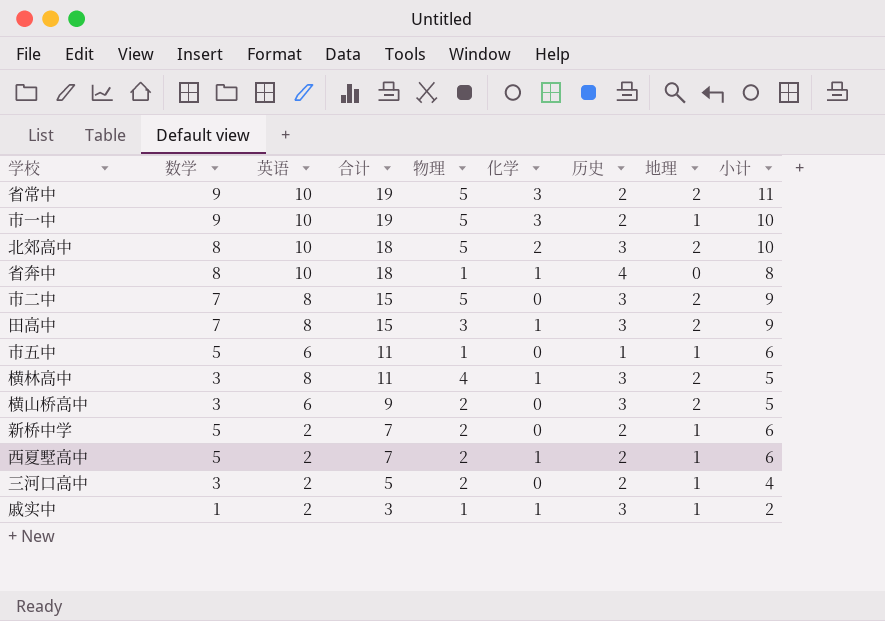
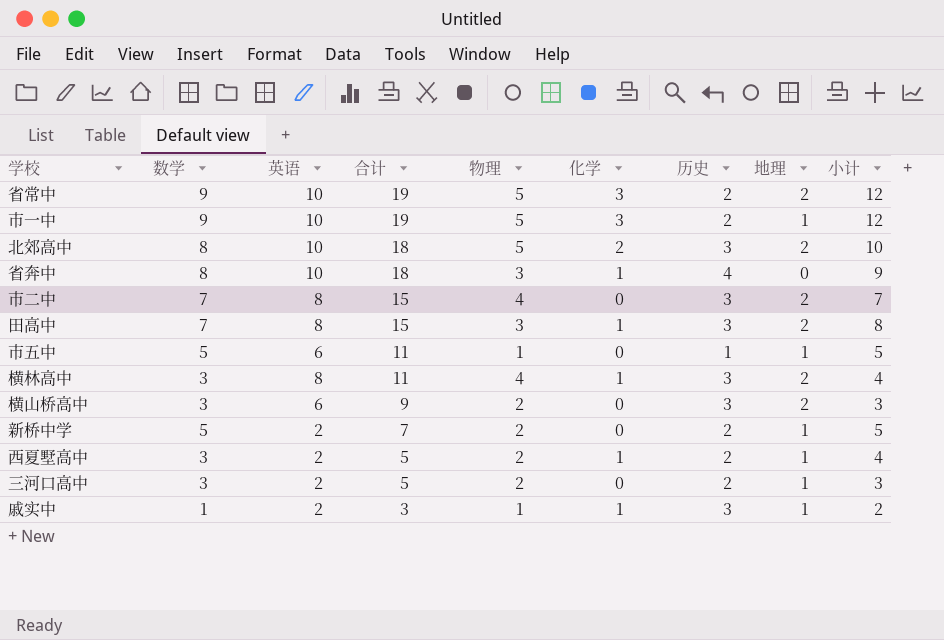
column 小计 | formula: [数学] + [地理] -> [数学] + [化学]
省奔中 | 物理: 1 -> 3
市二中 | 物理: 5 -> 4
西夏墅高中 | 数学: 5 -> 3
西夏墅高中 | 合计: 7 -> 5

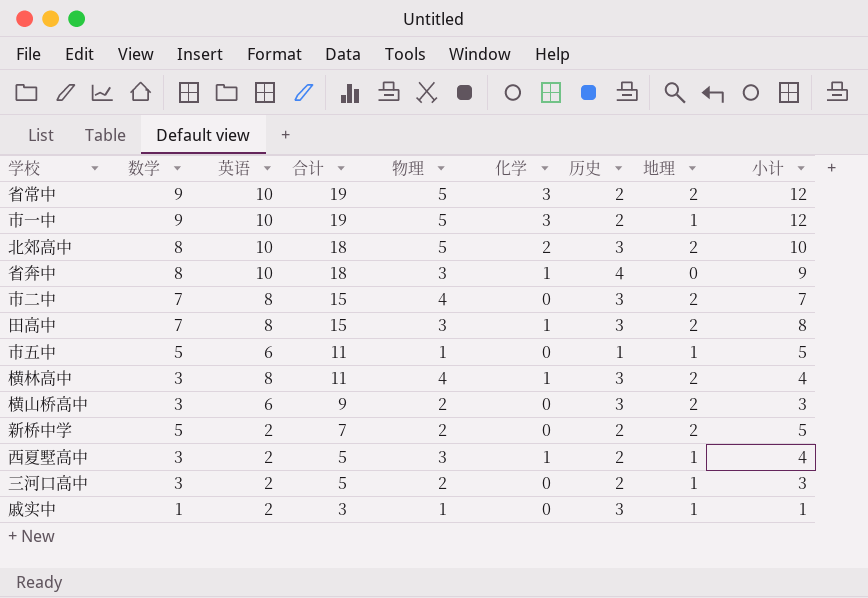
新桥中学 | 地理: 1 -> 2
西夏墅高中 | 物理: 2 -> 3
戚实中 | 化学: 1 -> 0
戚实中 | 小计: 2 -> 1

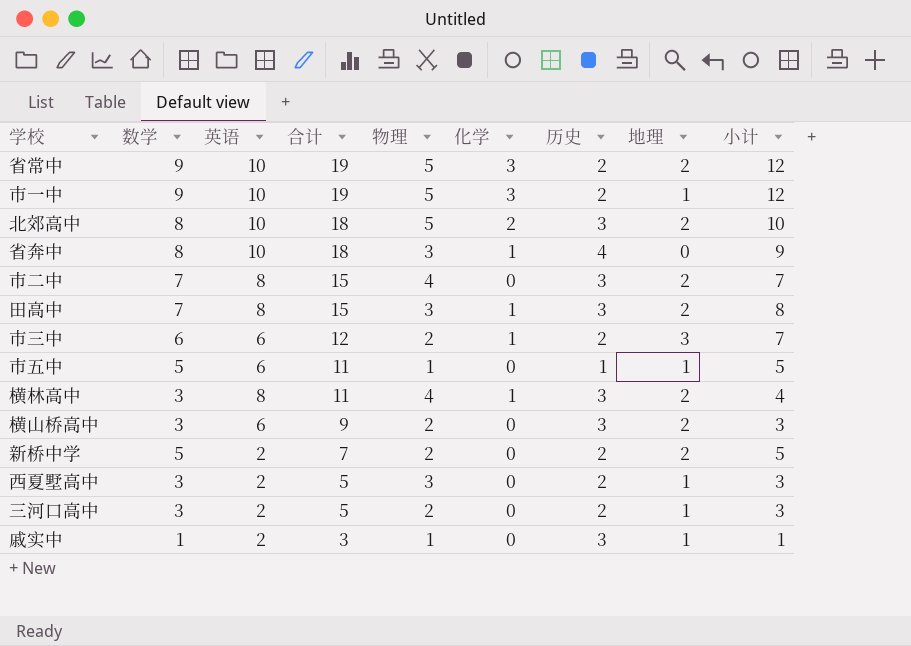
row 市三中: none -> 6 | 6 | 12 | 2 | 1 | 2 | 3 | 7
西夏墅高中 | 化学: 1 -> 0
西夏墅高中 | 小计: 4 -> 3

